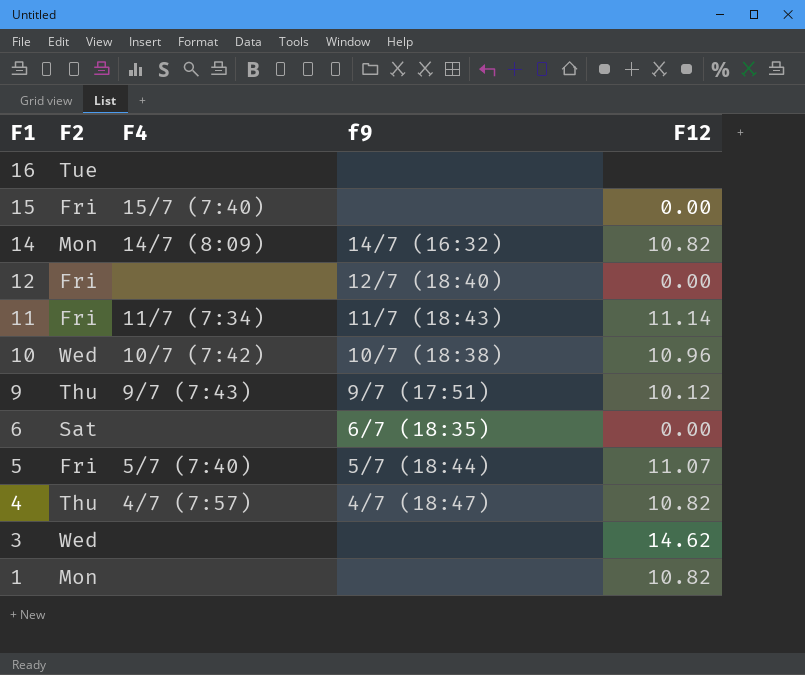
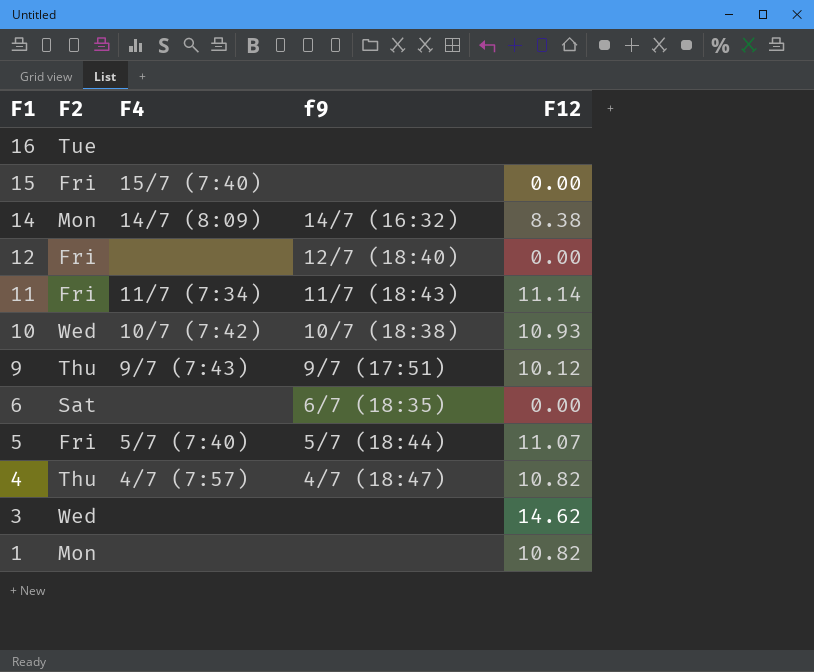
14 | F12: 10.82 -> 8.38
10 | F12: 10.96 -> 10.93

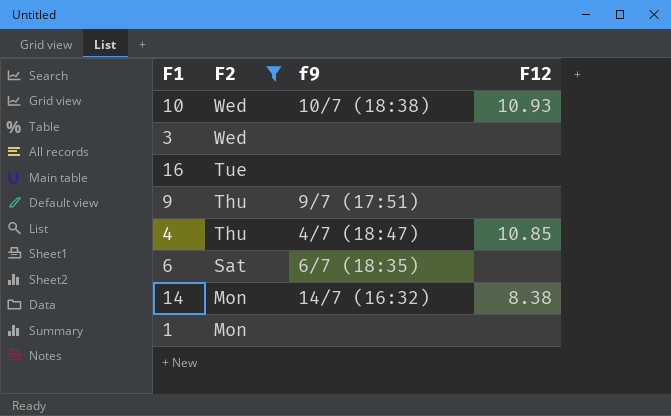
filter: none -> F2 != Fri
row order: F1 descending -> F2 descending
column F4 | position: 3 -> none
3 | F12: 14.62 -> none
9 | F12: 10.12 -> none
4 | F12: 10.82 -> 10.85
6 | F12: 0.00 -> none
1 | F12: 10.82 -> none

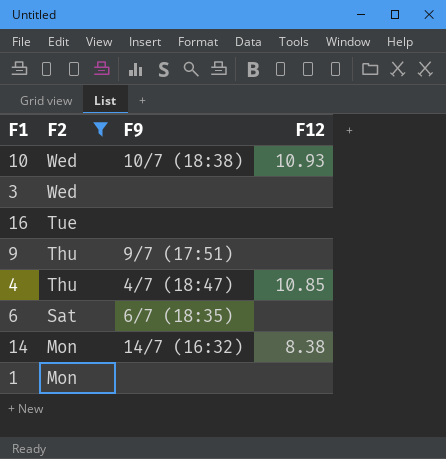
column name: f9 -> F9

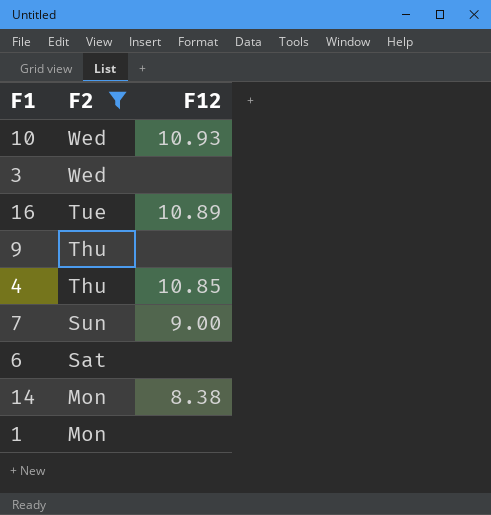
column F9 | position: 3 -> none
16 | F12: none -> 10.89
row 7: none -> Sun | 9.00

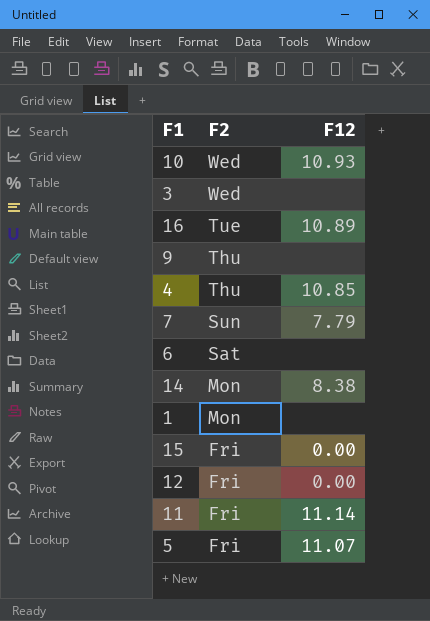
filter: F2 != Fri -> none
7 | F12: 9.00 -> 7.79

